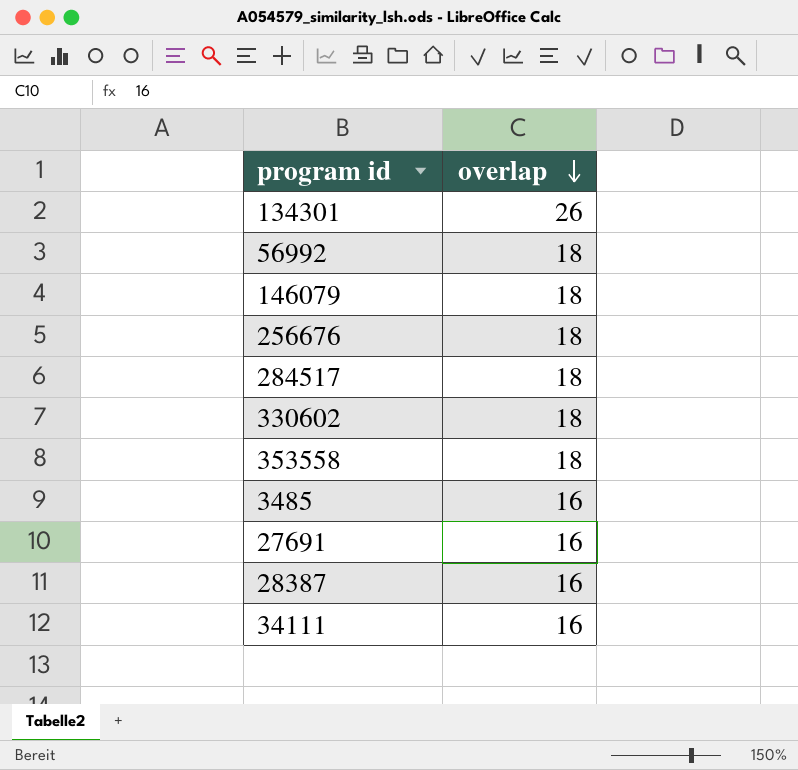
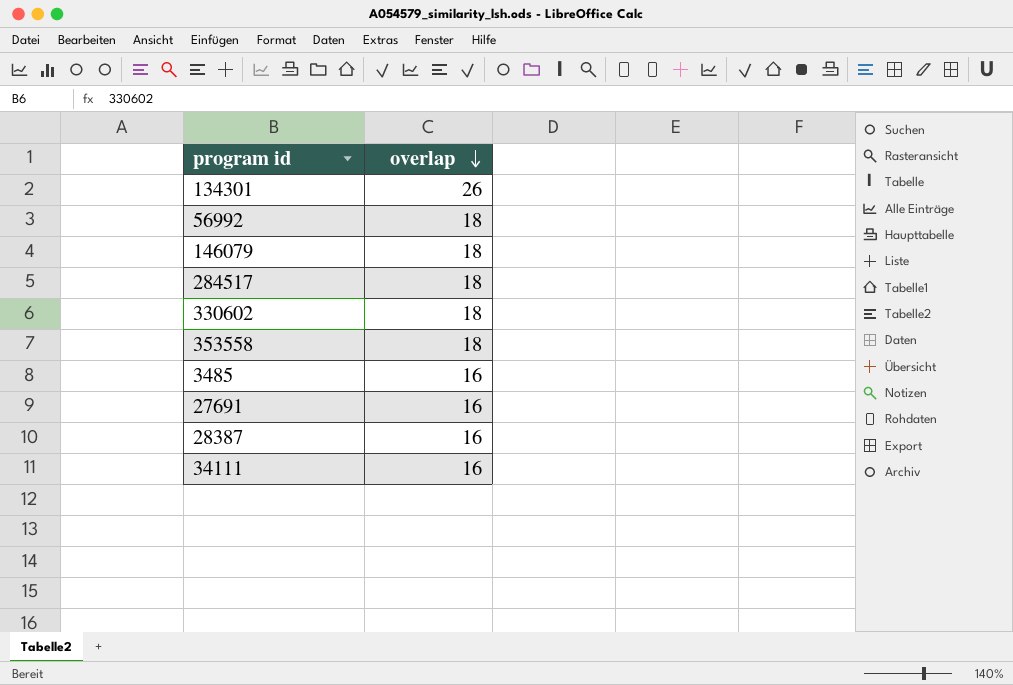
row 256676: 18 -> none

